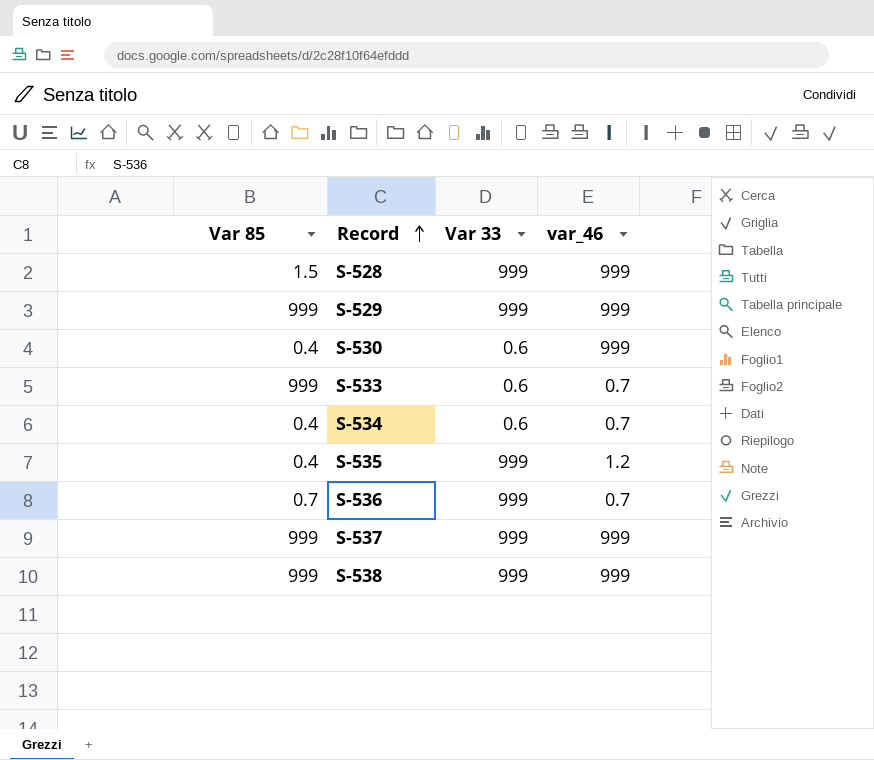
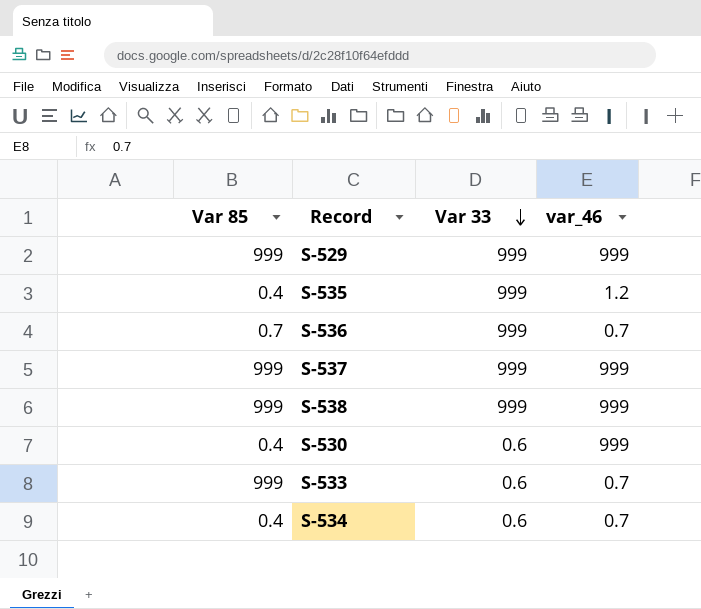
row order: Record ascending -> Var 33 descending
row S-528: 1.5 | 999 | 999 -> none

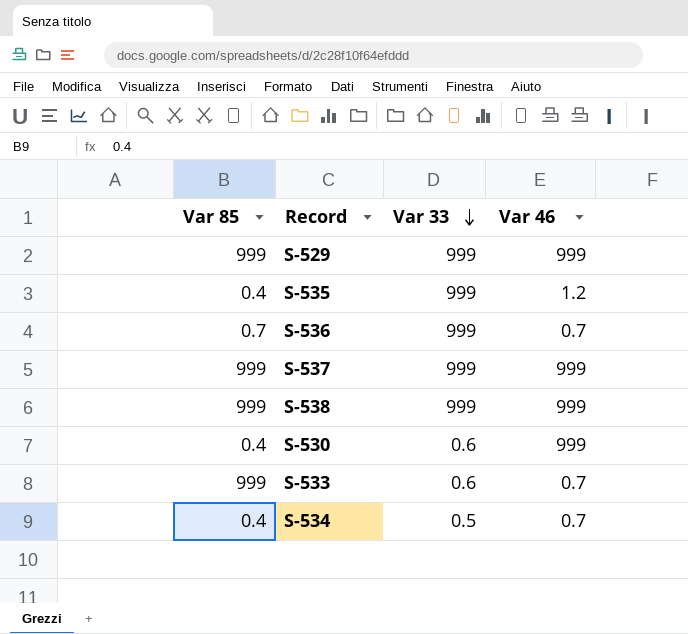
column name: var_46 -> Var 46
S-534 | Var 33: 0.6 -> 0.5

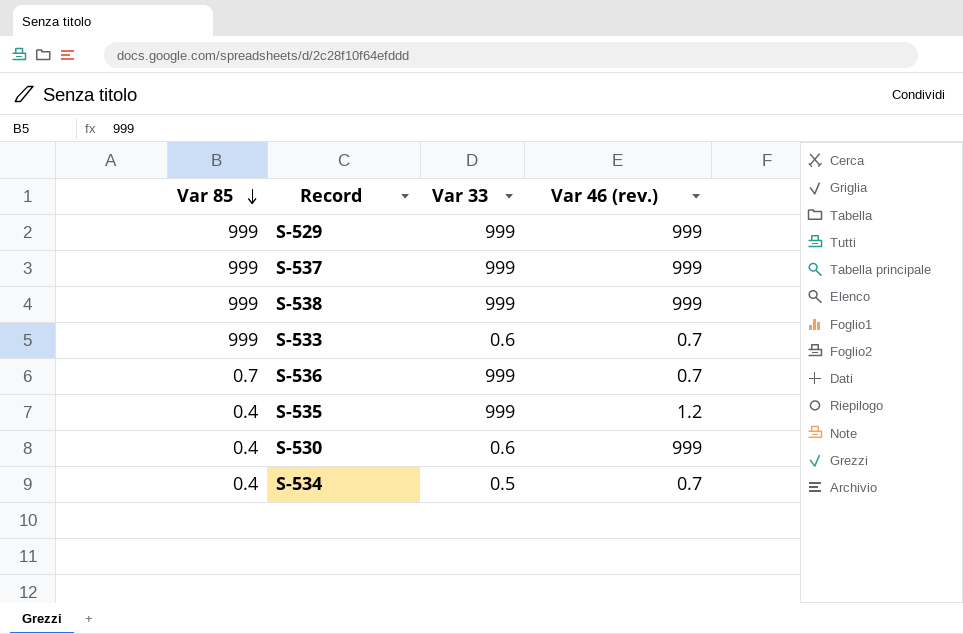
row order: Var 33 descending -> Var 85 descending
column name: Var 46 -> Var 46 (rev.)

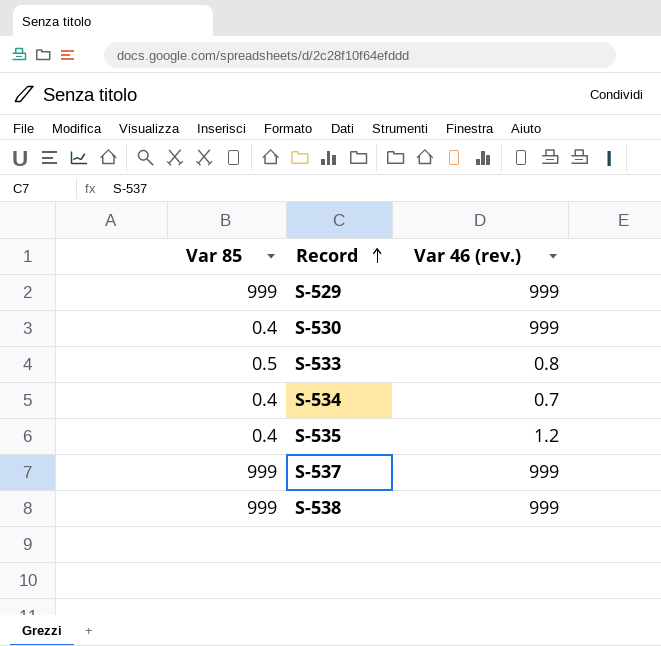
row order: Var 85 descending -> Record ascending
column Var 33 | position: 3 -> none
row S-536: 0.7 | 999 | 0.7 -> none
S-533 | Var 85: 999 -> 0.5
S-533 | Var 46 (rev.): 0.7 -> 0.8

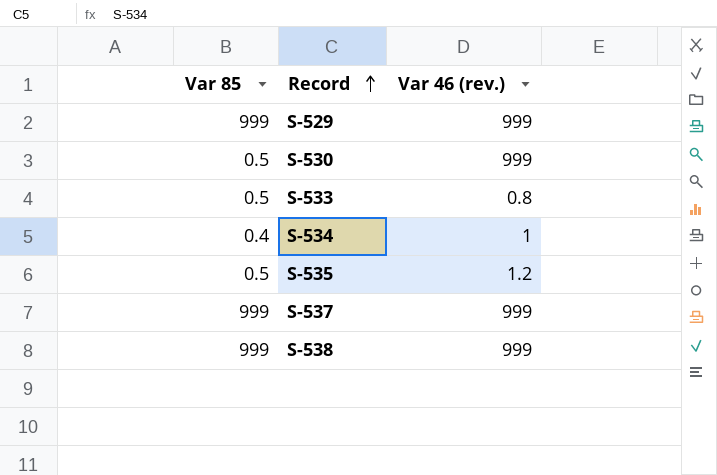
S-530 | Var 85: 0.4 -> 0.5
S-534 | Var 46 (rev.): 0.7 -> 1
S-535 | Var 85: 0.4 -> 0.5

